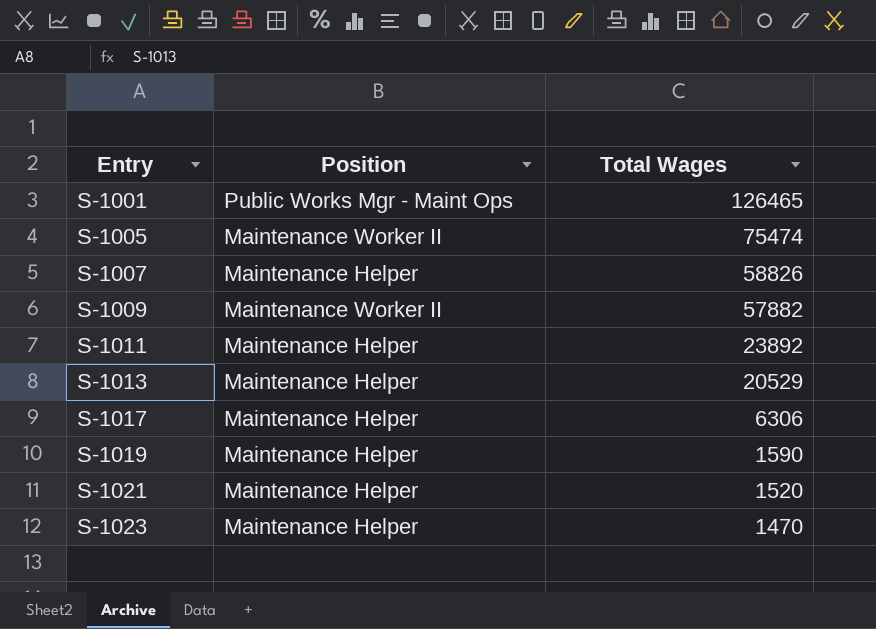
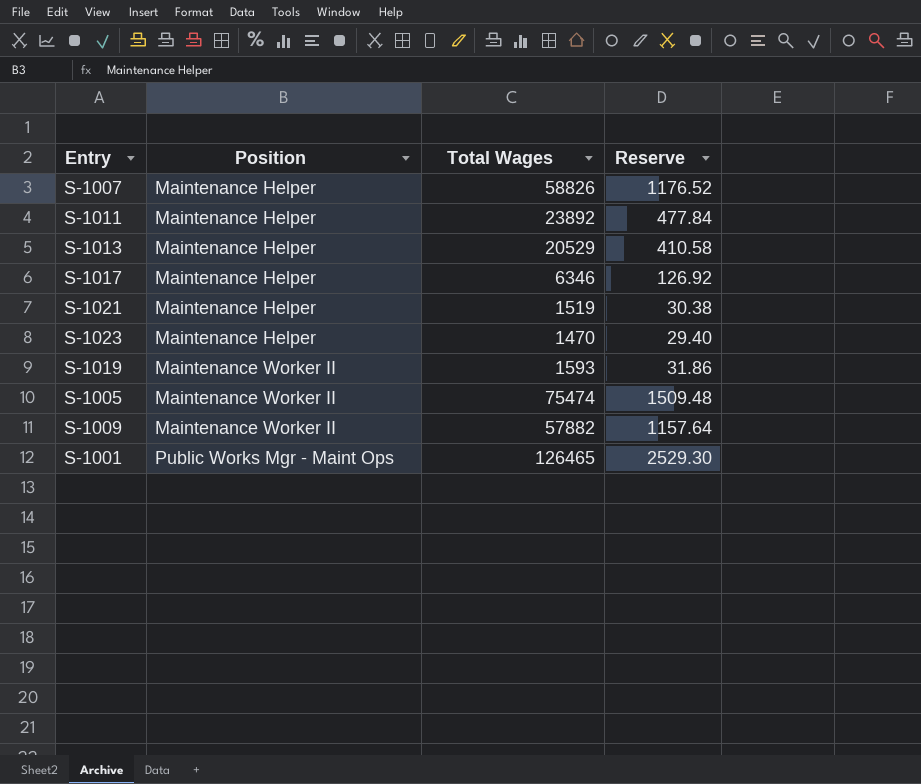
row order: Entry ascending -> Position ascending
column Reserve | formula: none -> [Total Wages] * 0.02
S-1017 | Total Wages: 6306 -> 6346
S-1021 | Total Wages: 1520 -> 1519
S-1019 | Position: Maintenance Helper -> Maintenance Worker II
S-1019 | Total Wages: 1590 -> 1593

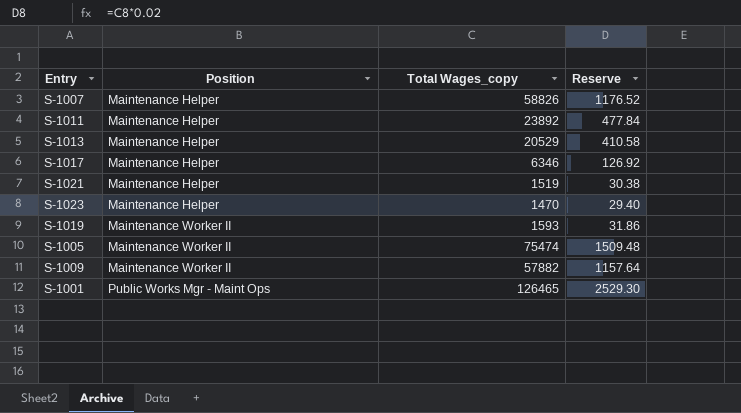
column name: Total Wages -> Total Wages_copy

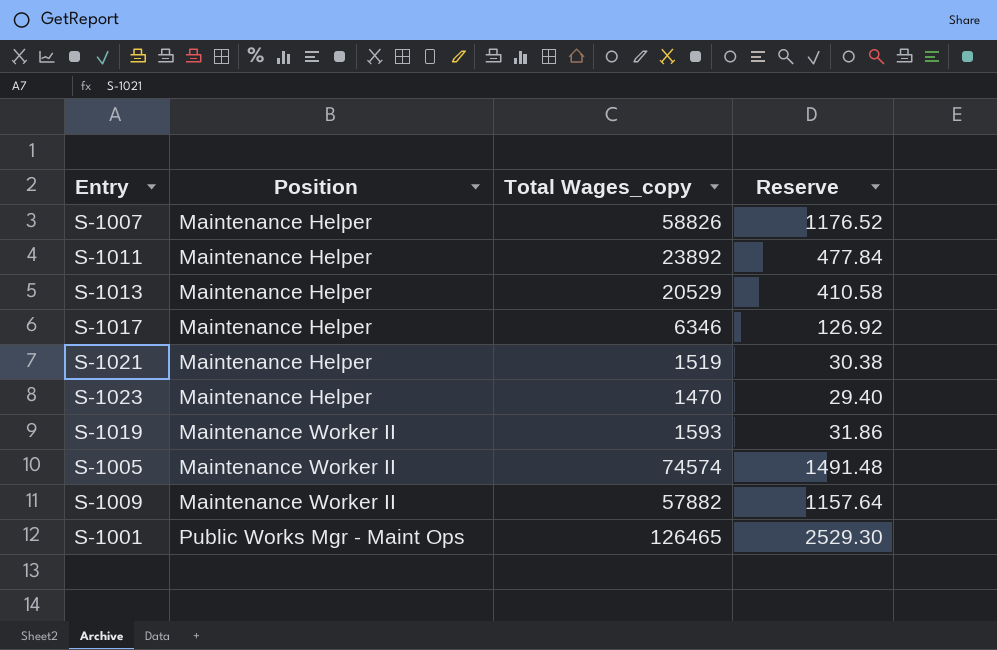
S-1005 | Total Wages_copy: 75474 -> 74574
S-1005 | Reserve: 1509.48 -> 1491.48

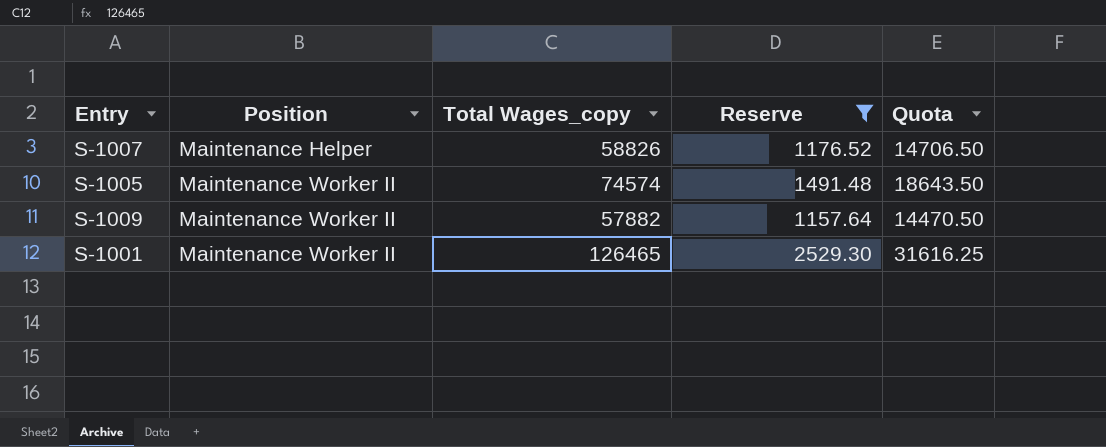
filter: none -> Reserve >= 1157.64
column Quota | formula: none -> [Total Wages_copy] * 0.25
S-1001 | Position: Public Works Mgr - Maint Ops -> Maintenance Worker II

